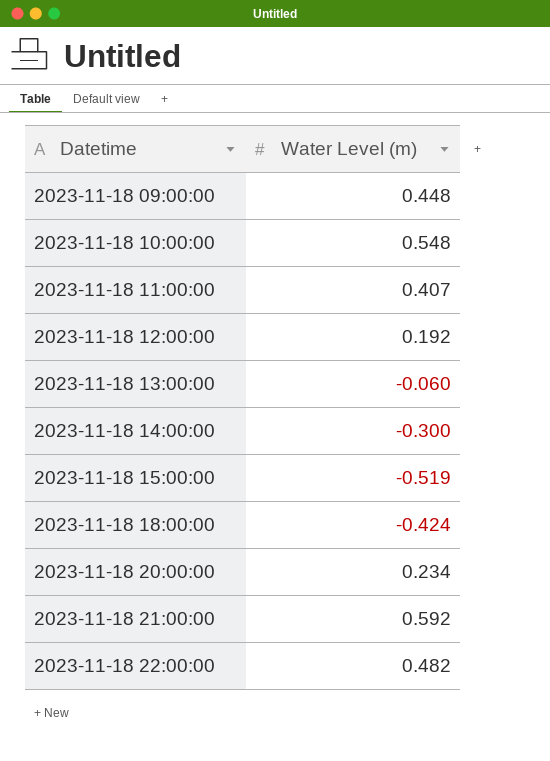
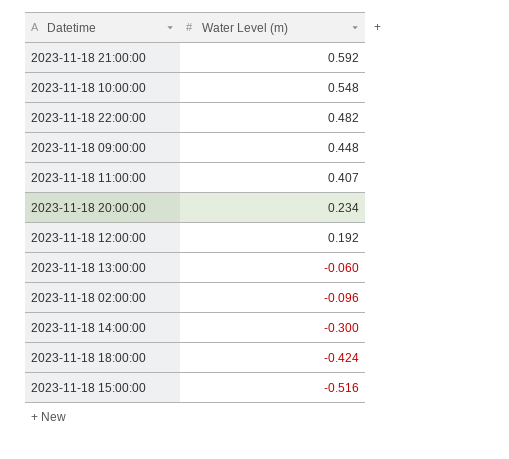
row order: Datetime ascending -> Water Level (m) descending
row 2023-11-18 02:00:00: none -> -0.096
2023-11-18 15:00:00 | Water Level (m): -0.519 -> -0.516

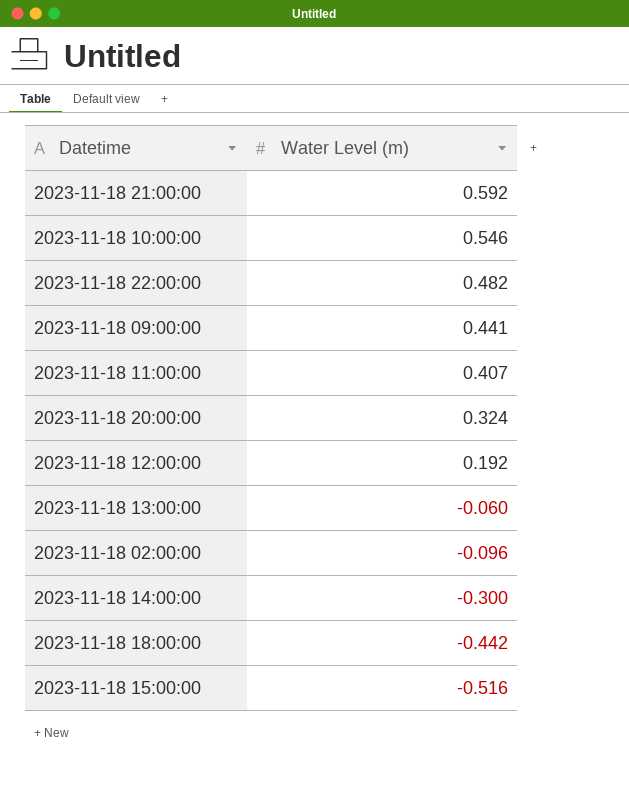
2023-11-18 10:00:00 | Water Level (m): 0.548 -> 0.546
2023-11-18 09:00:00 | Water Level (m): 0.448 -> 0.441
2023-11-18 20:00:00 | Water Level (m): 0.234 -> 0.324
2023-11-18 18:00:00 | Water Level (m): -0.424 -> -0.442

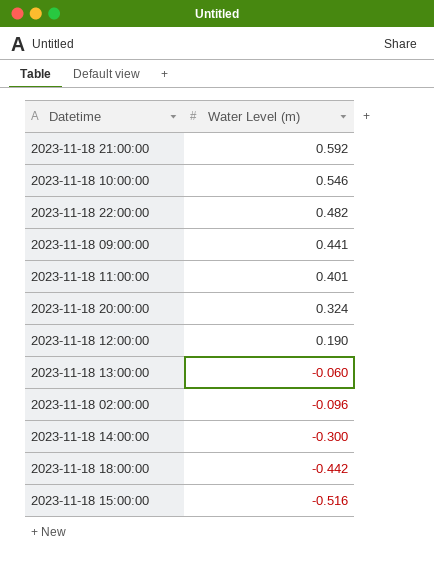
2023-11-18 11:00:00 | Water Level (m): 0.407 -> 0.401
2023-11-18 12:00:00 | Water Level (m): 0.192 -> 0.190

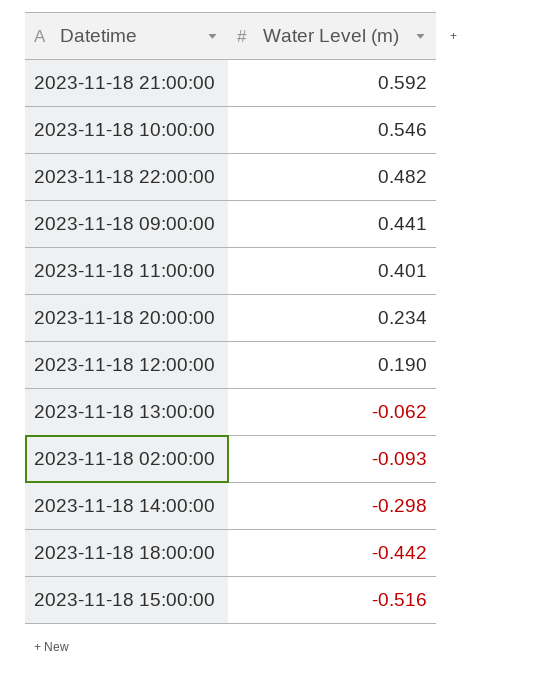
2023-11-18 20:00:00 | Water Level (m): 0.324 -> 0.234
2023-11-18 13:00:00 | Water Level (m): -0.060 -> -0.062
2023-11-18 02:00:00 | Water Level (m): -0.096 -> -0.093
2023-11-18 14:00:00 | Water Level (m): -0.300 -> -0.298

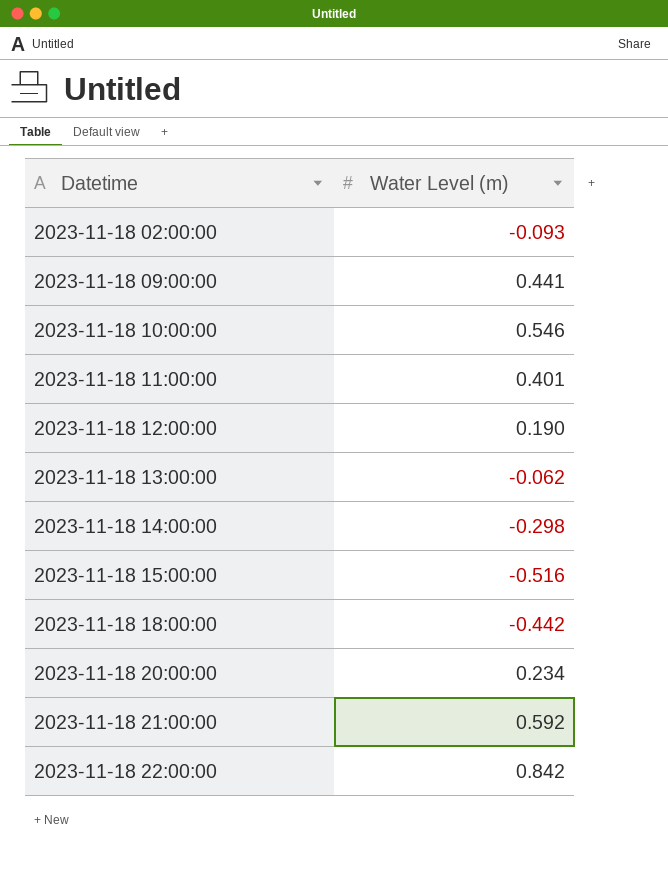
row order: Water Level (m) descending -> Datetime ascending
2023-11-18 22:00:00 | Water Level (m): 0.482 -> 0.842

